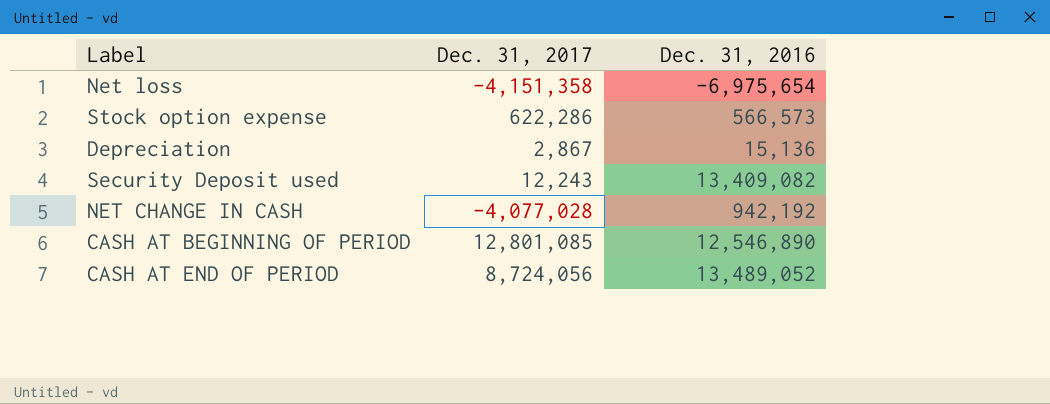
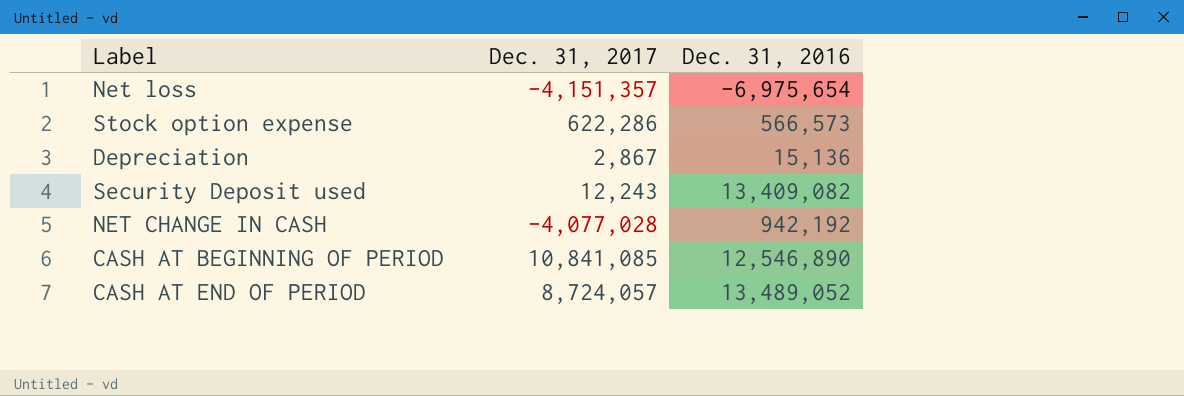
Net loss | Dec. 31, 2017: -4,151,358 -> -4,151,357
CASH AT BEGINNING OF PERIOD | Dec. 31, 2017: 12,801,085 -> 10,841,085
CASH AT END OF PERIOD | Dec. 31, 2017: 8,724,056 -> 8,724,057

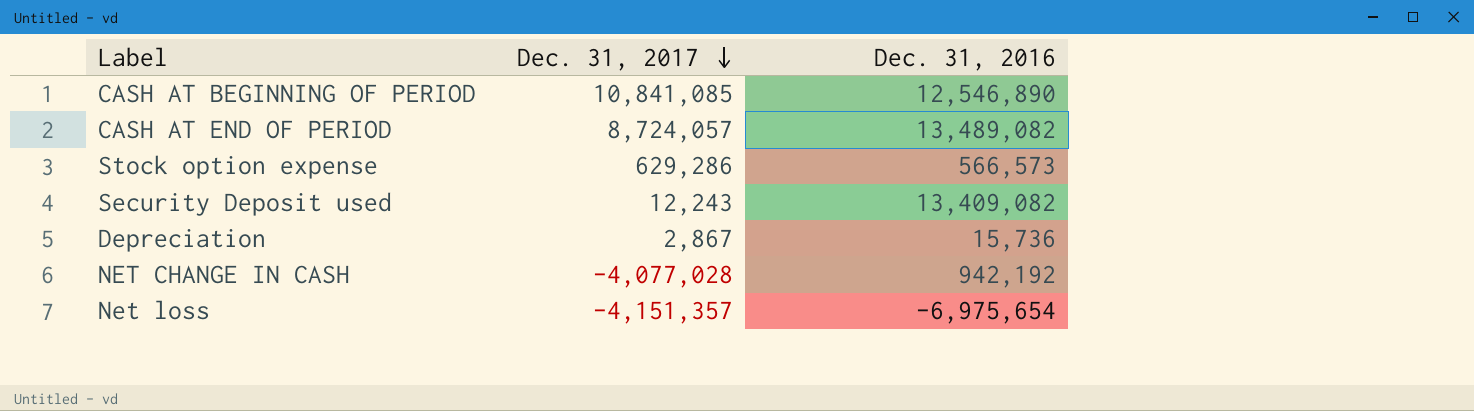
row order: none -> Dec. 31, 2017 descending
CASH AT END OF PERIOD | Dec. 31, 2016: 13,489,052 -> 13,489,082
Stock option expense | Dec. 31, 2017: 622,286 -> 629,286
Depreciation | Dec. 31, 2016: 15,136 -> 15,736

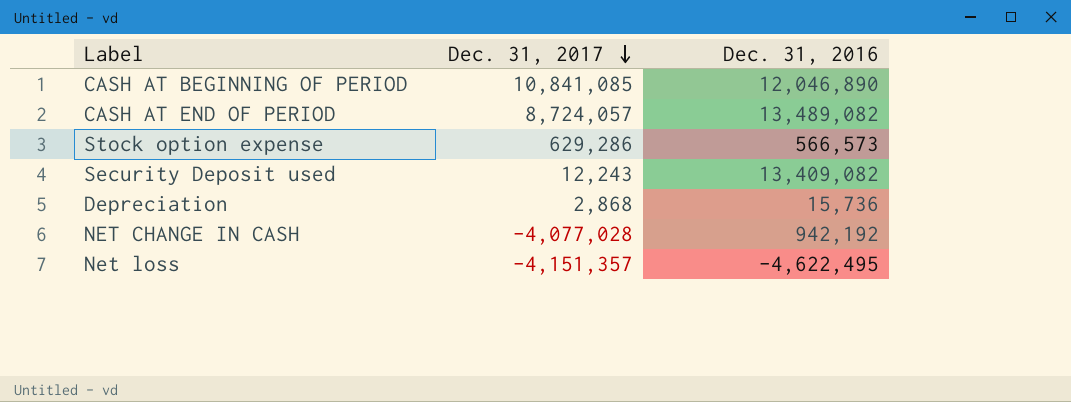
CASH AT BEGINNING OF PERIOD | Dec. 31, 2016: 12,546,890 -> 12,046,890
Depreciation | Dec. 31, 2017: 2,867 -> 2,868
Net loss | Dec. 31, 2016: -6,975,654 -> -4,622,495

